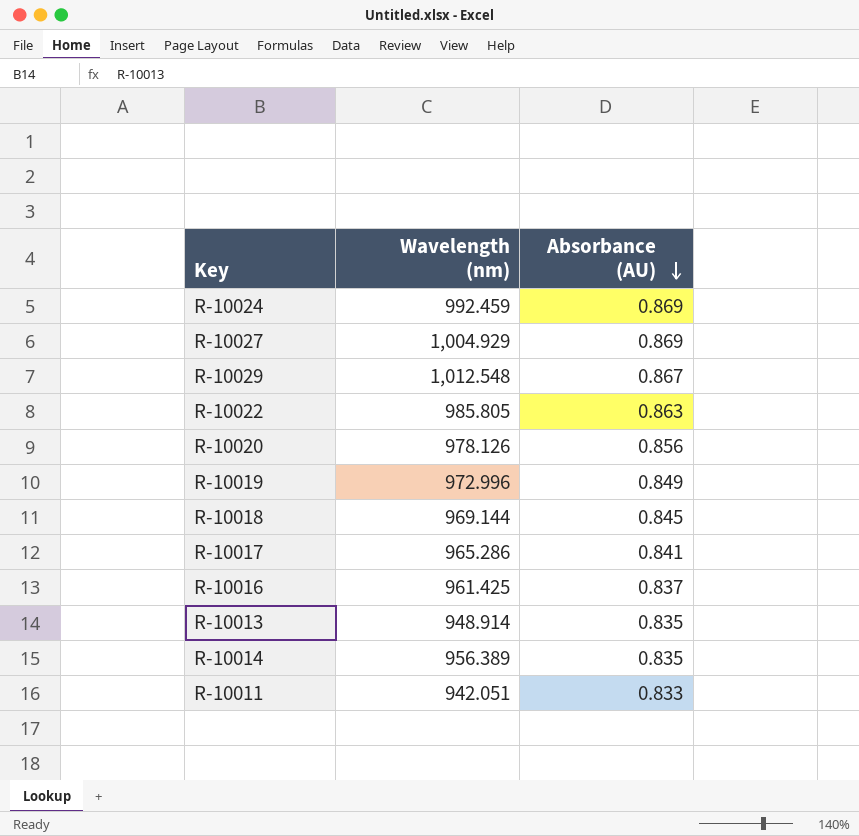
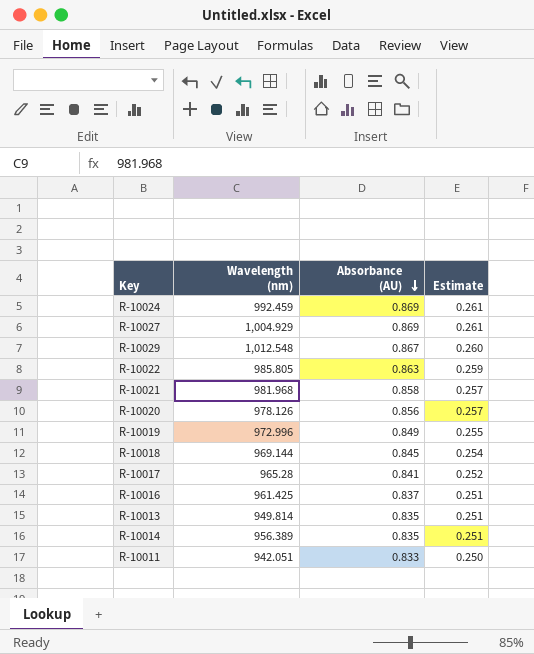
column Estimate | formula: none -> [Absorbance (AU)] * 0.3
row R-10021: none -> 981.968 | 0.858 | 0.257
R-10017 | Wavelength (nm): 965.286 -> 965.28
R-10013 | Wavelength (nm): 948.914 -> 949.814

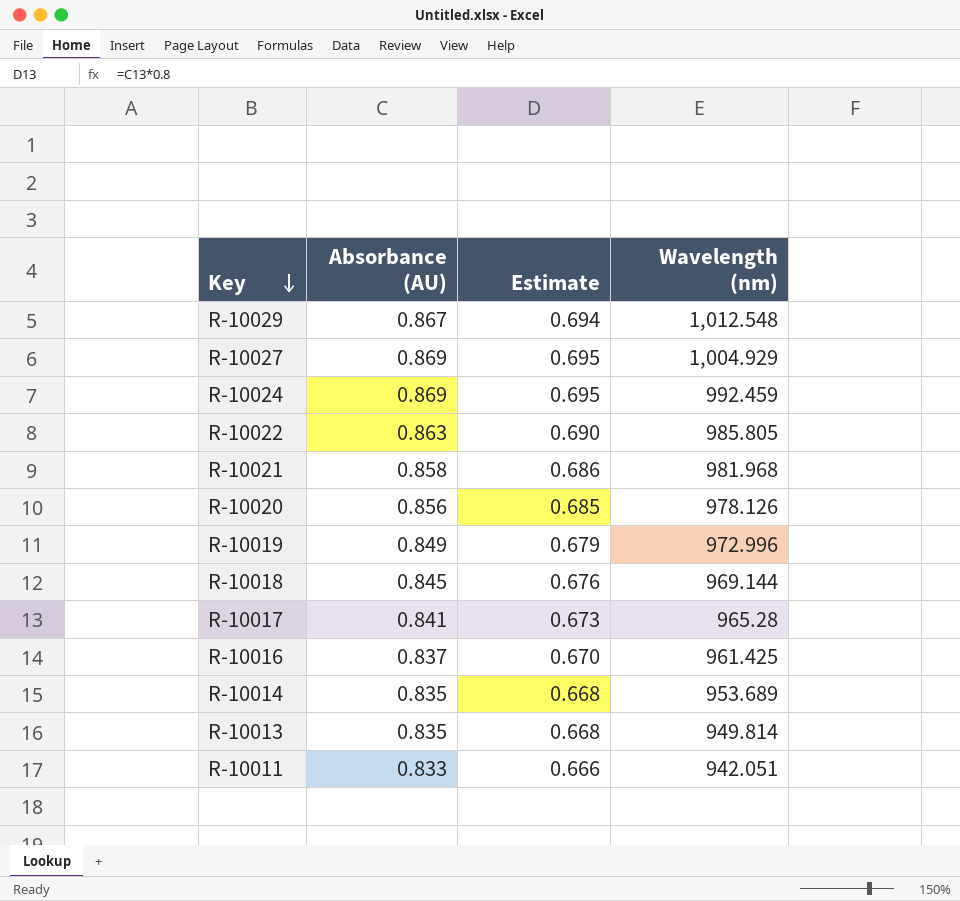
row order: Absorbance (AU) descending -> Key descending
column Estimate | formula: [Absorbance (AU)] * 0.3 -> [Absorbance (AU)] * 0.8
column Wavelength (nm) | position: 2 -> 4
R-10014 | Wavelength (nm): 956.389 -> 953.689

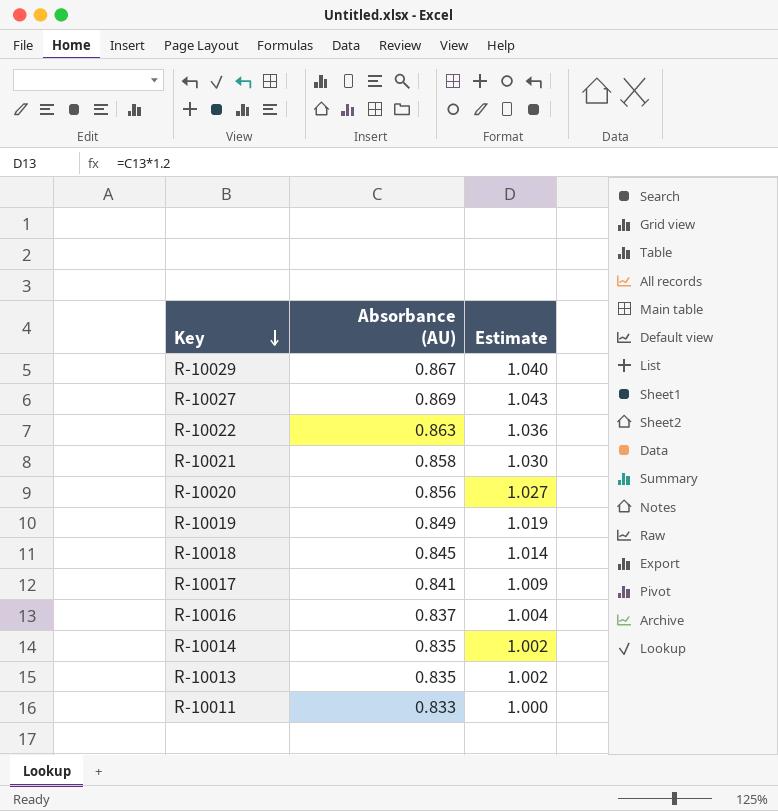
column Wavelength (nm) | position: 4 -> none
column Estimate | formula: [Absorbance (AU)] * 0.8 -> [Absorbance (AU)] * 1.2
row R-10024: 0.869 | 0.695 | 992.459 -> none

